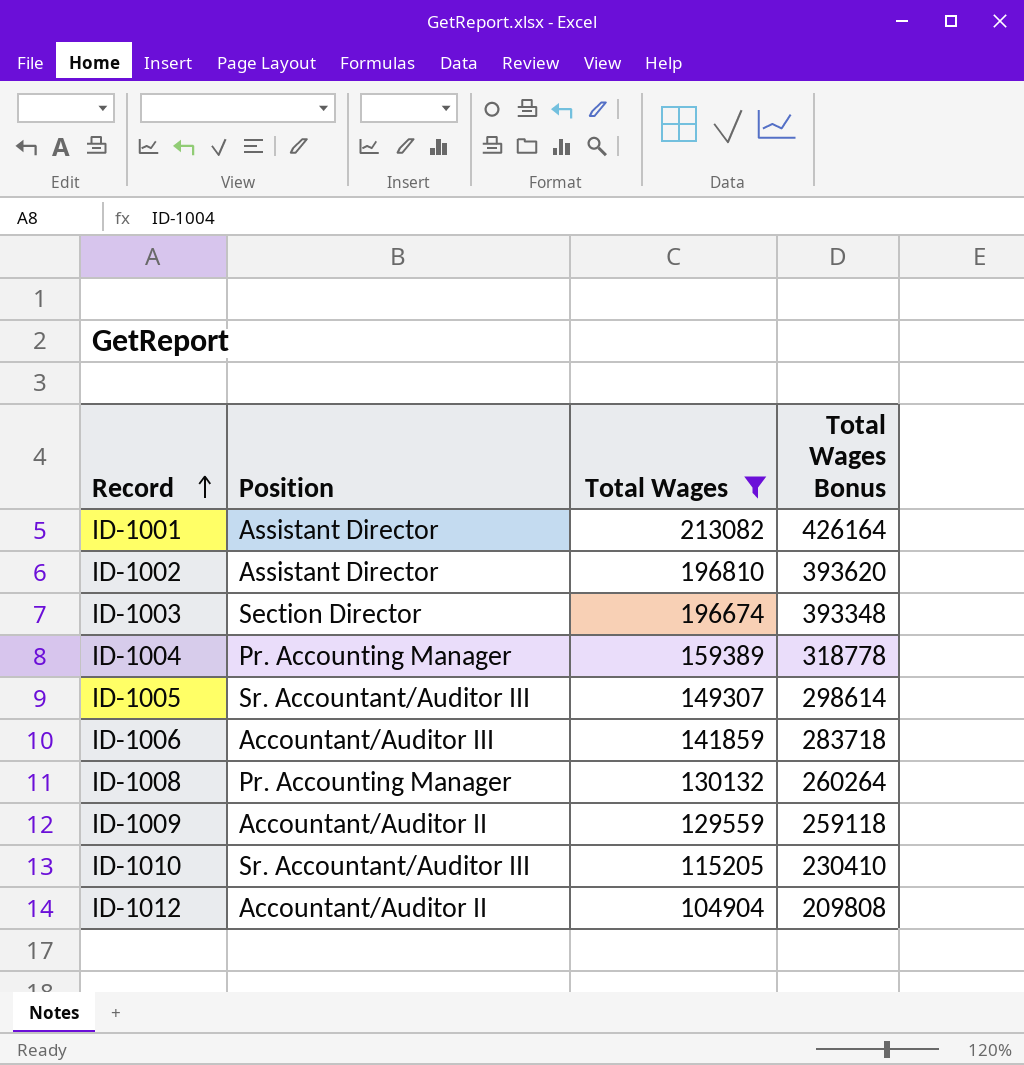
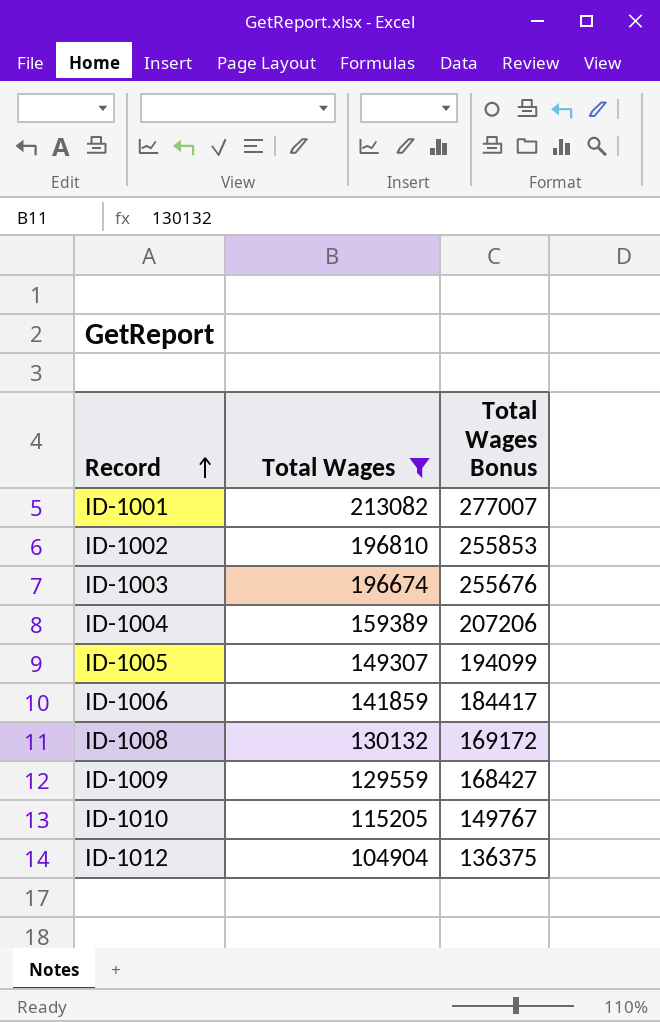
column Position | position: 2 -> none
column Total Wages Bonus | formula: [Total Wages] * 2 -> [Total Wages] * 1.3

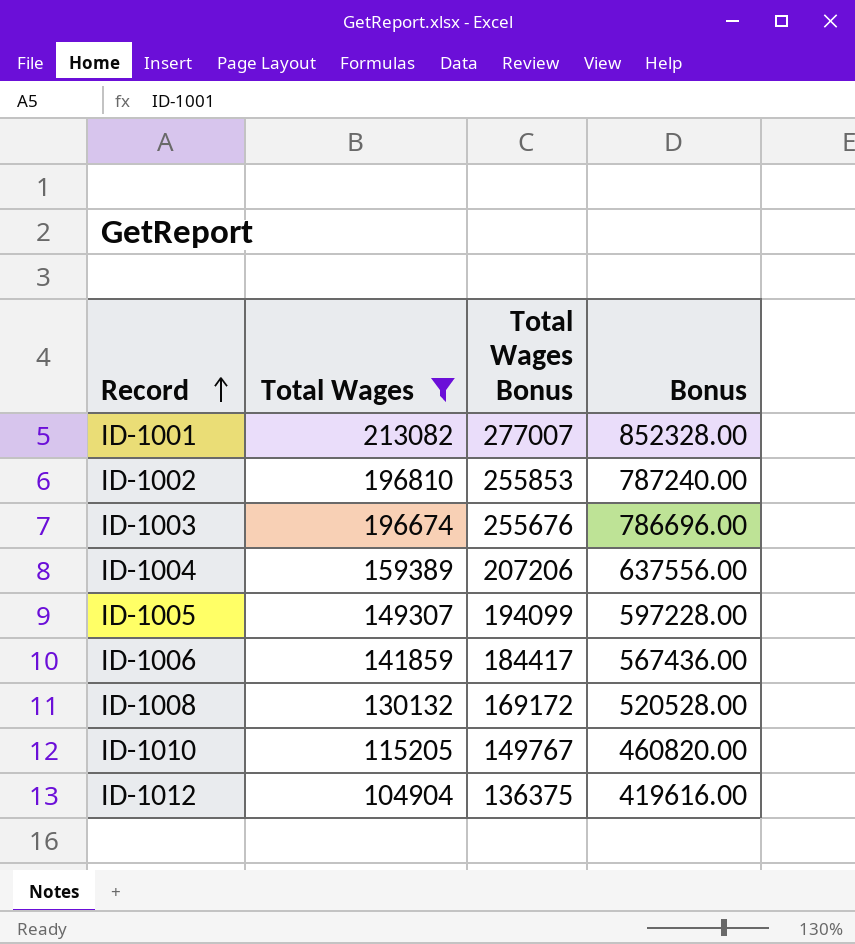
column Bonus | formula: none -> [Total Wages] * 4
row ID-1009: 129559 | 168427 -> none

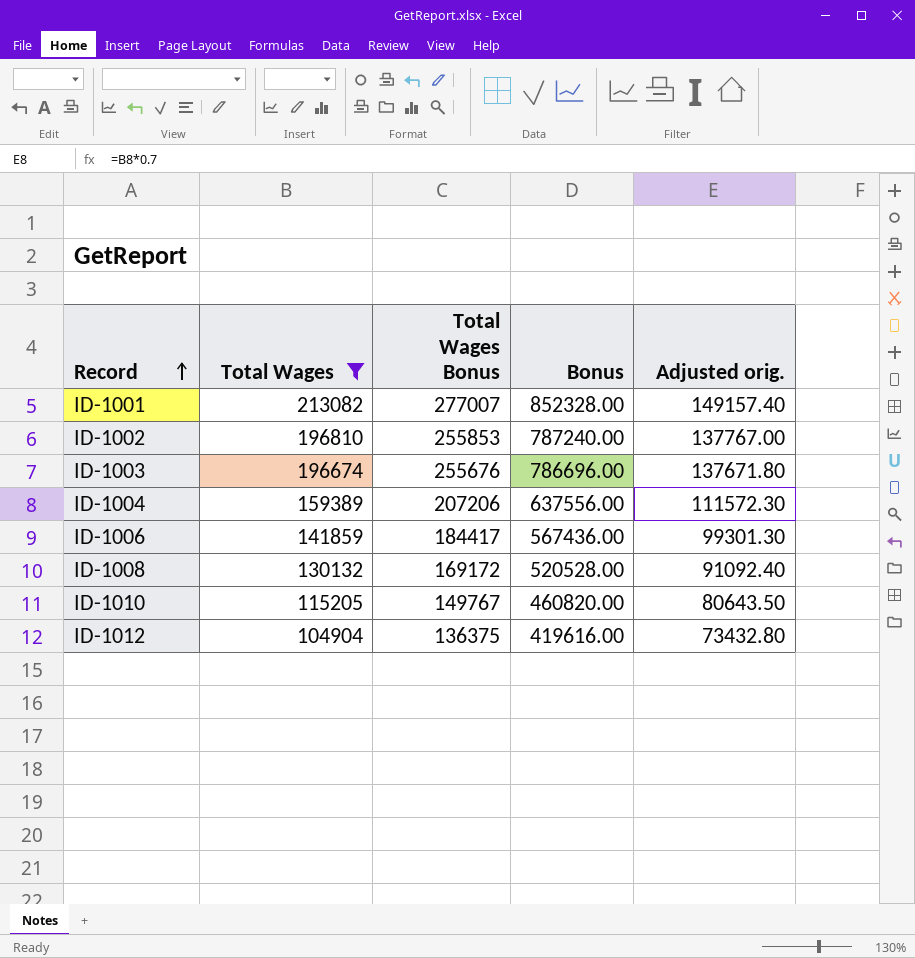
column Adjusted orig. | formula: none -> [Total Wages] * 0.7
row ID-1005: 149307 | 194099 | 597228.00 -> none

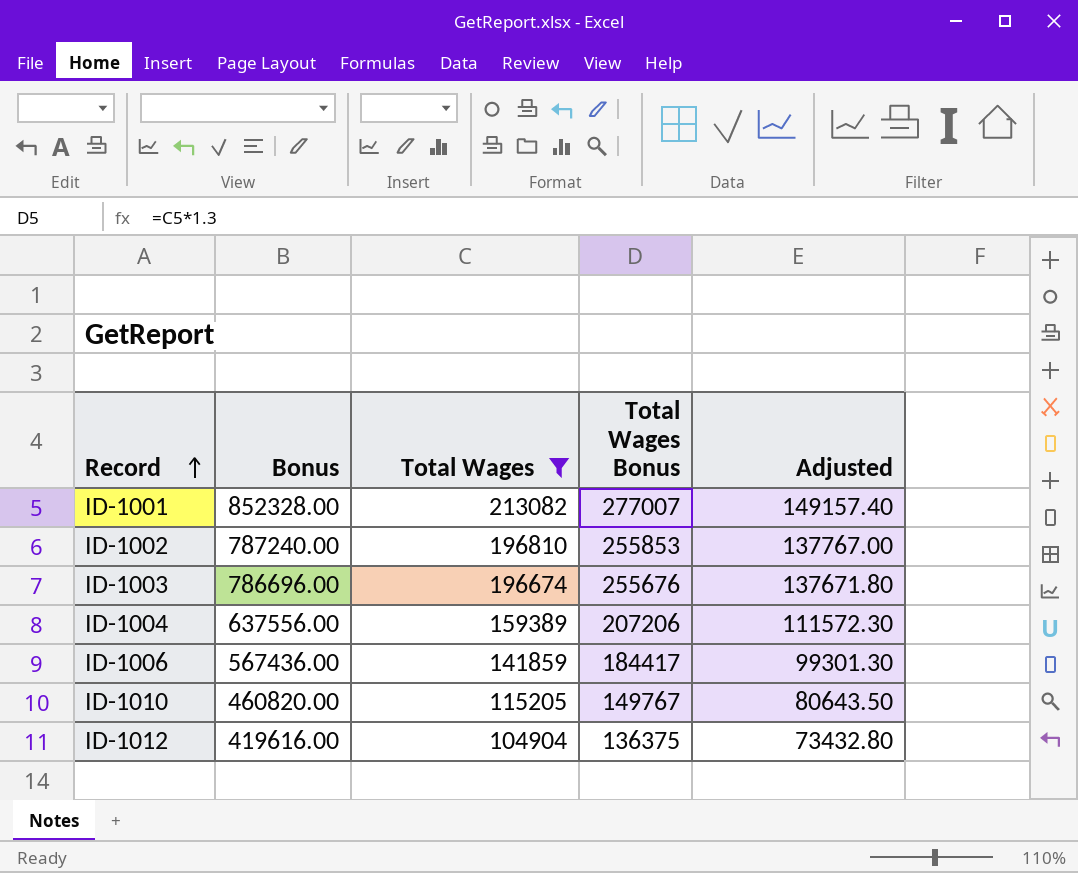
column Bonus | position: 4 -> 2
column name: Adjusted orig. -> Adjusted
row ID-1008: 130132 | 169172 | 520528.00 | 91092.40 -> none

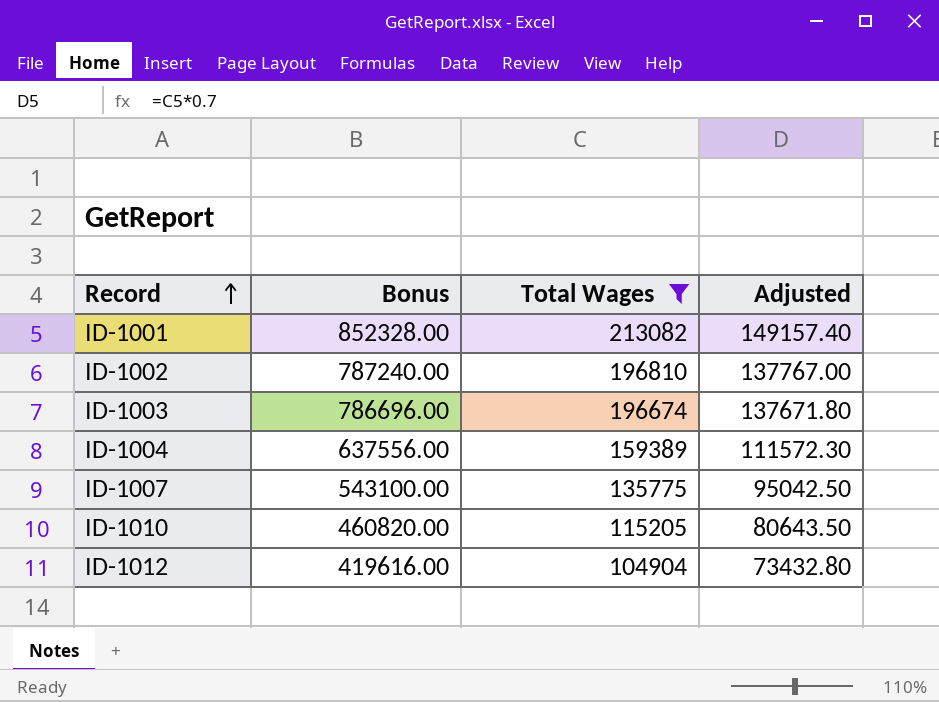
column Total Wages Bonus | formula: [Total Wages] * 1.3 -> none
row ID-1006: 567436.00 | 141859 | 184417 | 99301.30 -> none
row ID-1007: none -> 543100.00 | 135775 | 95042.50

